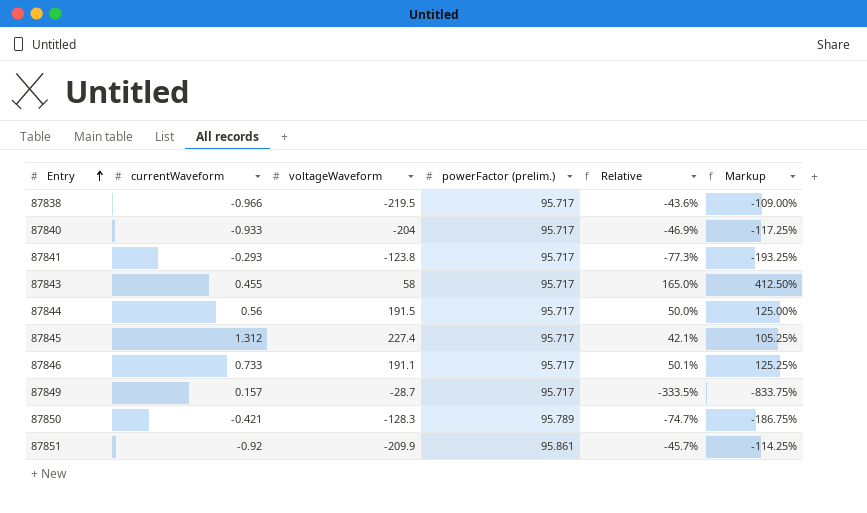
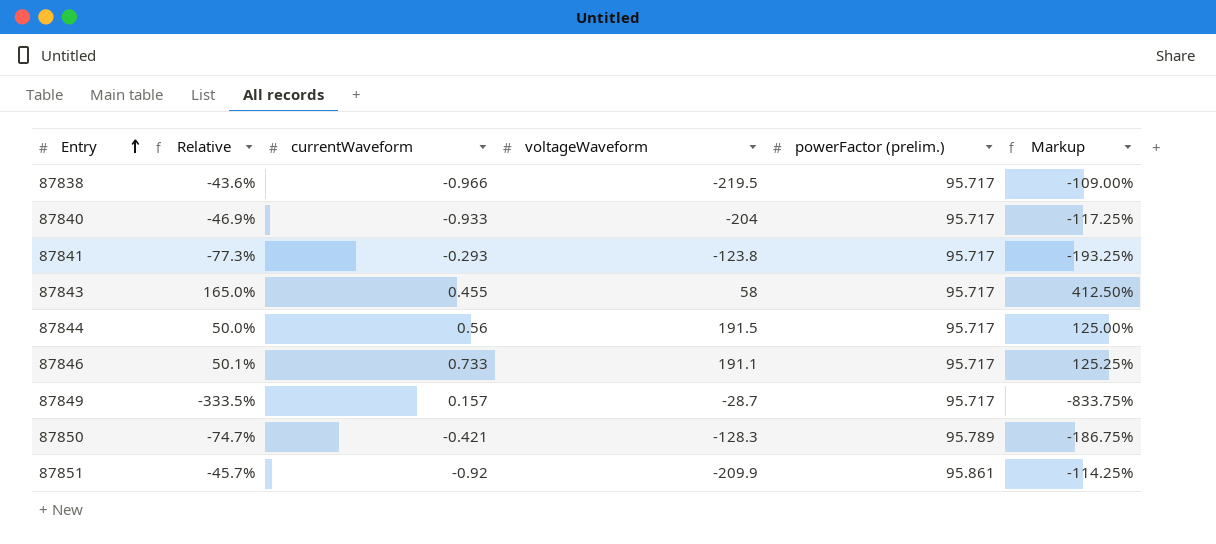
column Relative | position: 5 -> 2
row 87845: 1.312 | 227.4 | 95.717 | 42.1% | 105.25% -> none

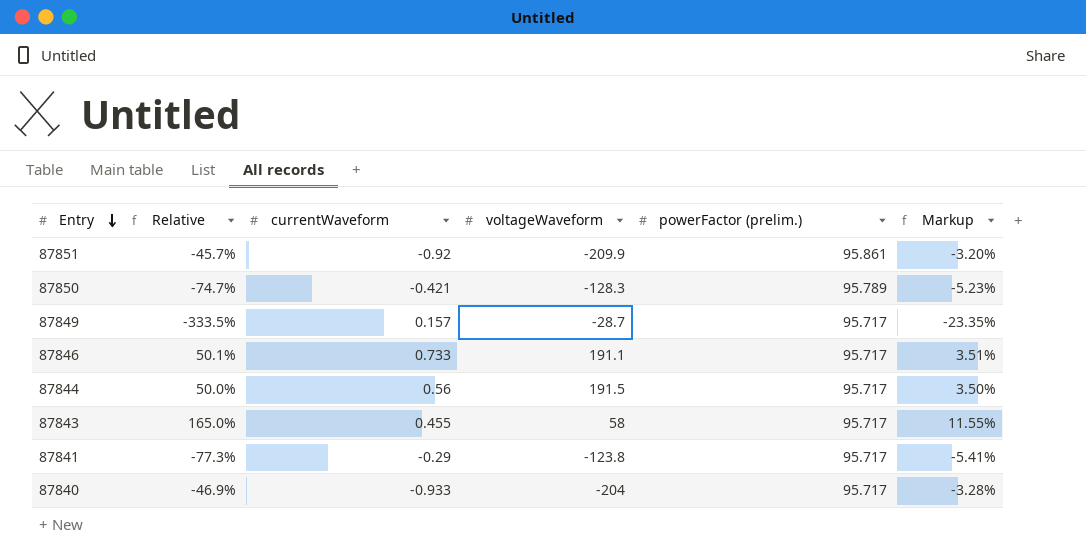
row order: Entry ascending -> Entry descending
column Markup | formula: [Relative] * 2.5 -> [Relative] * 0.07
row 87838: -43.6% | -0.966 | -219.5 | 95.717 | -109.00% -> none
87841 | currentWaveform: -0.293 -> -0.29

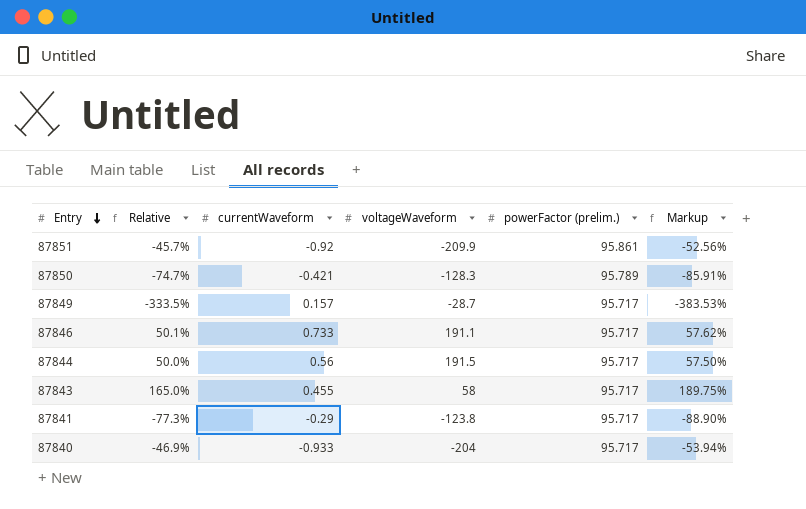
column Markup | formula: [Relative] * 0.07 -> [Relative] * 1.15

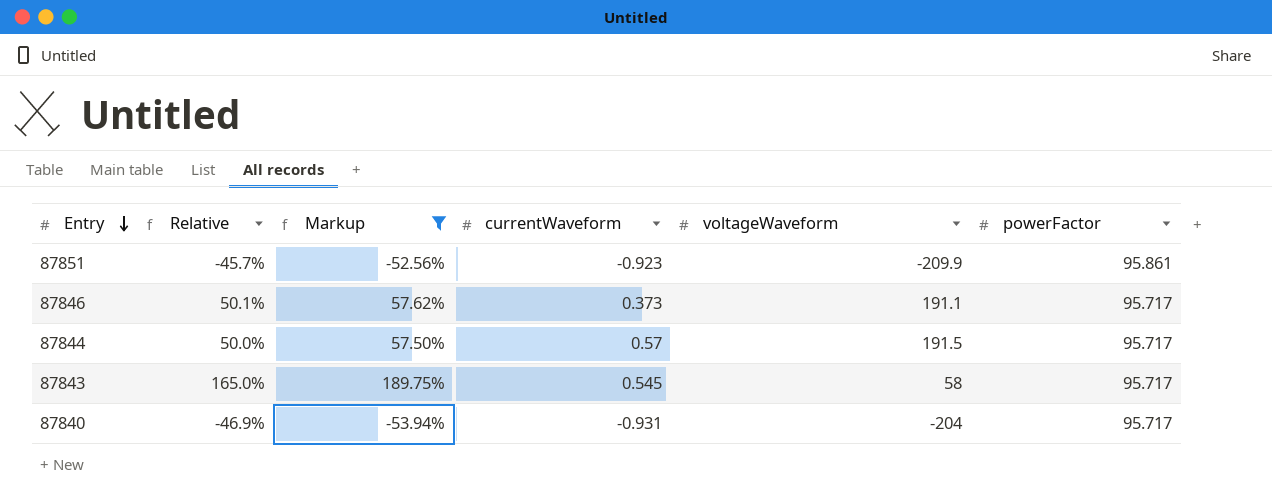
filter: none -> Markup >= -53.94%
column Markup | position: 6 -> 3
column name: powerFactor (prelim.) -> powerFactor
87851 | currentWaveform: -0.92 -> -0.923
87846 | currentWaveform: 0.733 -> 0.373
87844 | currentWaveform: 0.56 -> 0.57
87843 | currentWaveform: 0.455 -> 0.545
87840 | currentWaveform: -0.933 -> -0.931

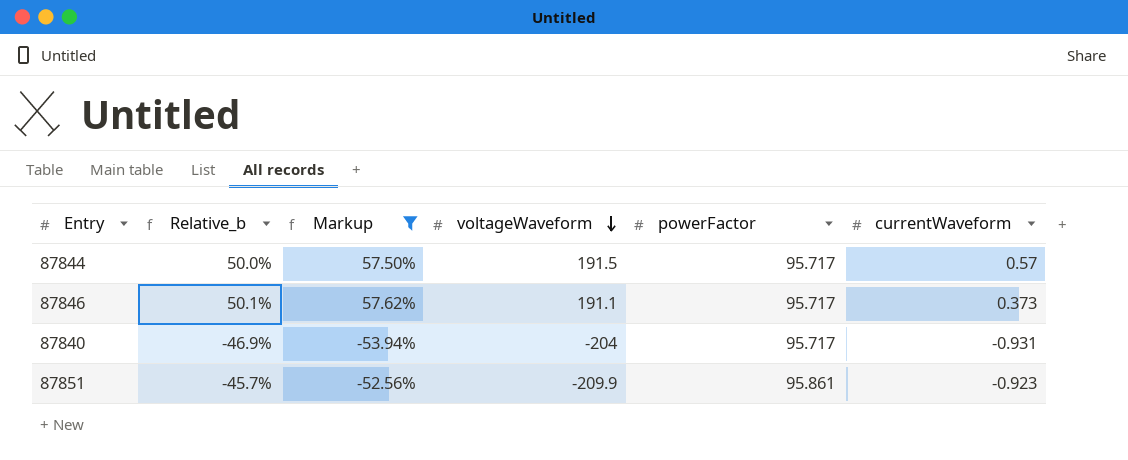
row order: Entry descending -> voltageWaveform descending
column name: Relative -> Relative_b
column currentWaveform | position: 4 -> 6
row 87843: 165.0% | 189.75% | 0.545 | 58 | 95.717 -> none

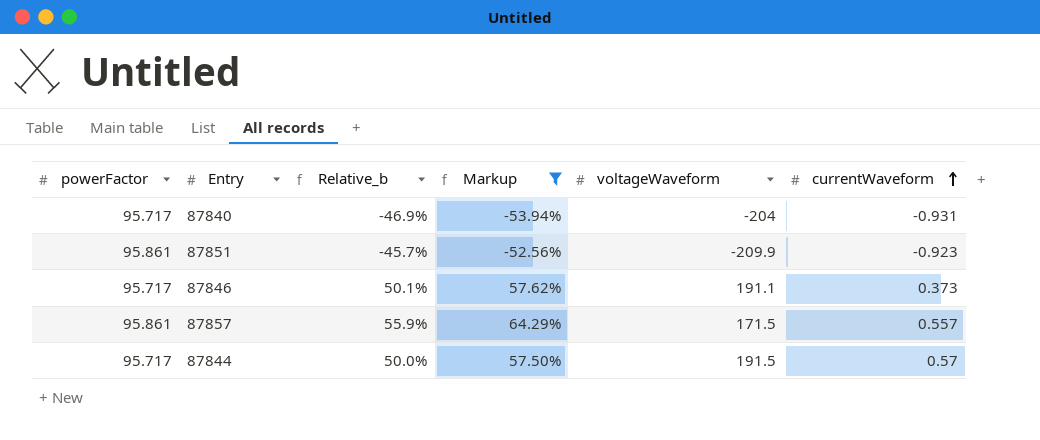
row order: voltageWaveform descending -> currentWaveform ascending
column powerFactor | position: 5 -> 1
row 87857: none -> 95.861 | 55.9% | 64.29% | 171.5 | 0.557

